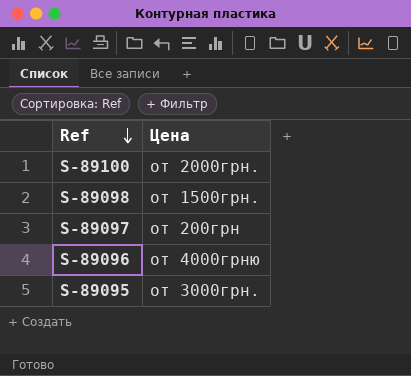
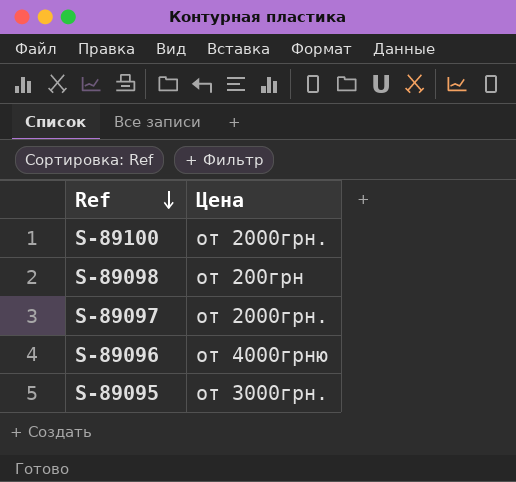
S-89098 | Цена: от 1500грн. -> от 200грн
S-89097 | Цена: от 200грн -> от 2000грн.

